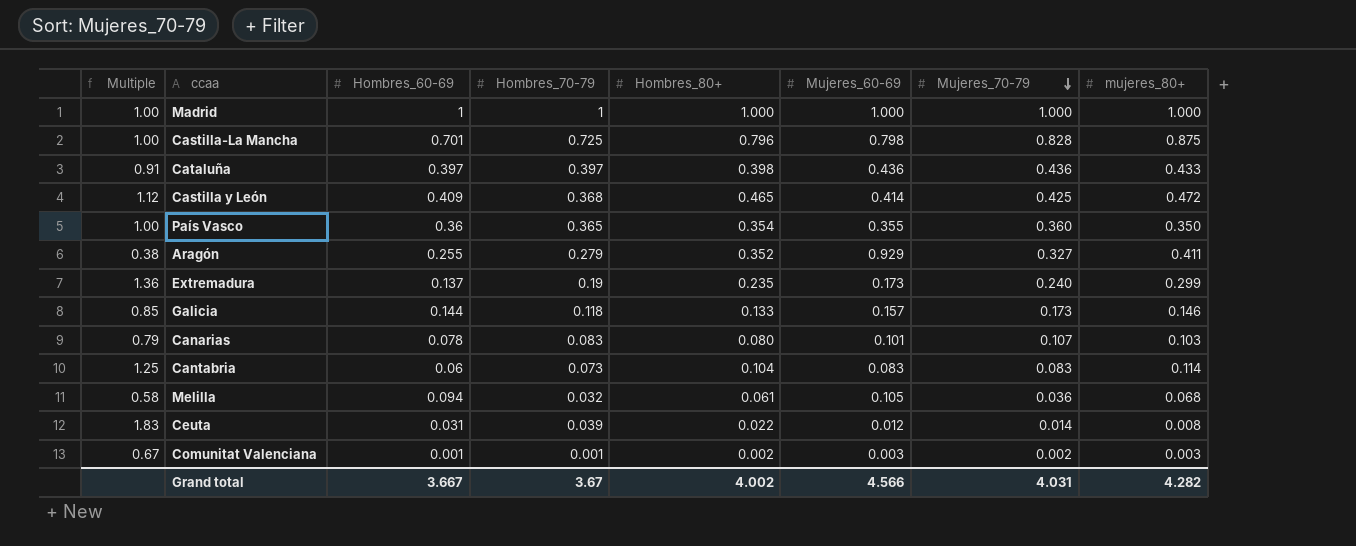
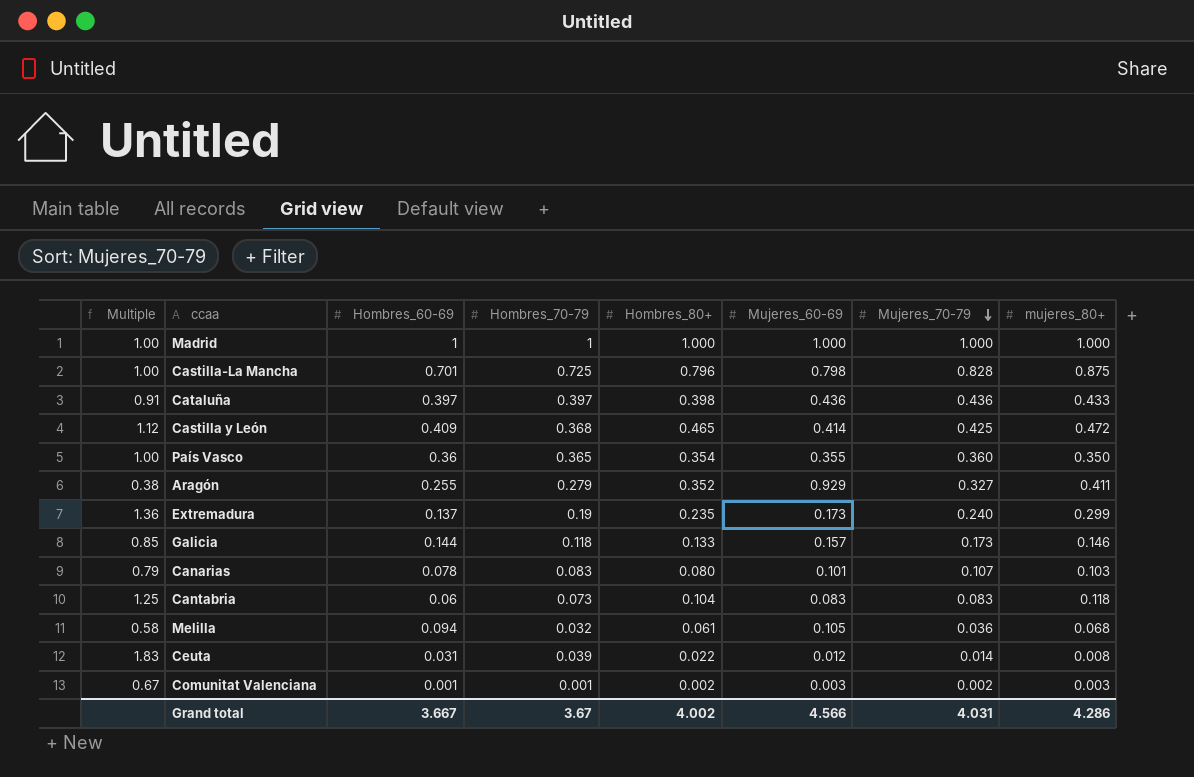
Cantabria | mujeres_80+: 0.114 -> 0.118
Grand total | mujeres_80+: 4.282 -> 4.286

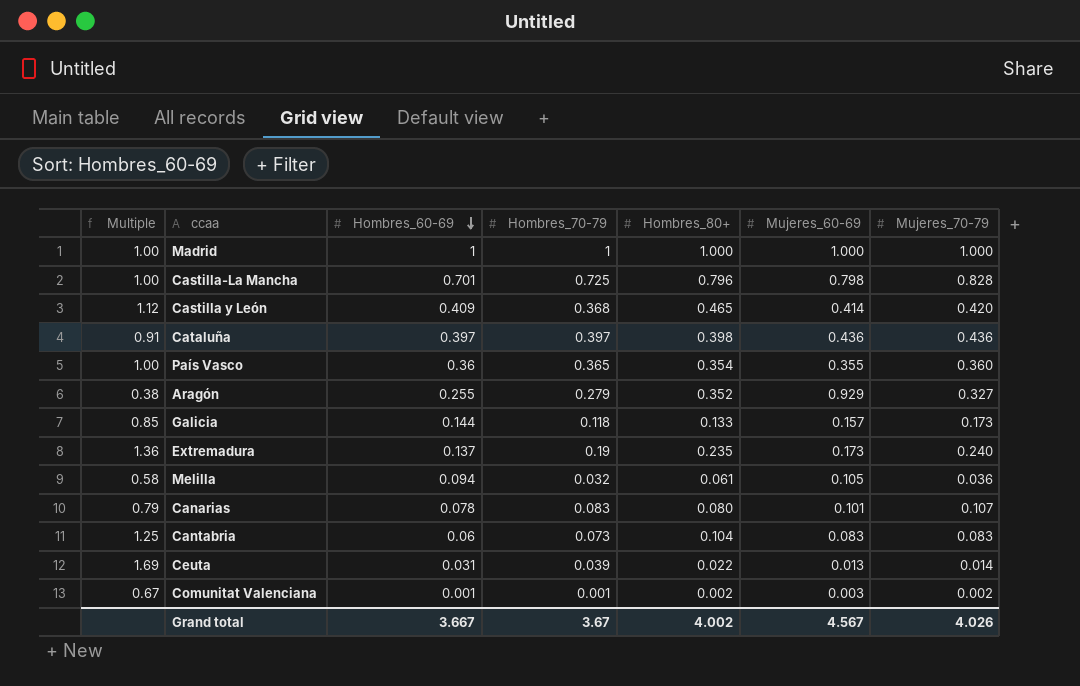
row order: Mujeres_70-79 descending -> Hombres_60-69 descending
column mujeres_80+ | position: 8 -> none
Castilla y León | Mujeres_70-79: 0.425 -> 0.420
Ceuta | Multiple: 1.83 -> 1.69
Ceuta | Mujeres_60-69: 0.012 -> 0.013
Grand total | Mujeres_60-69: 4.566 -> 4.567
Grand total | Mujeres_70-79: 4.031 -> 4.026

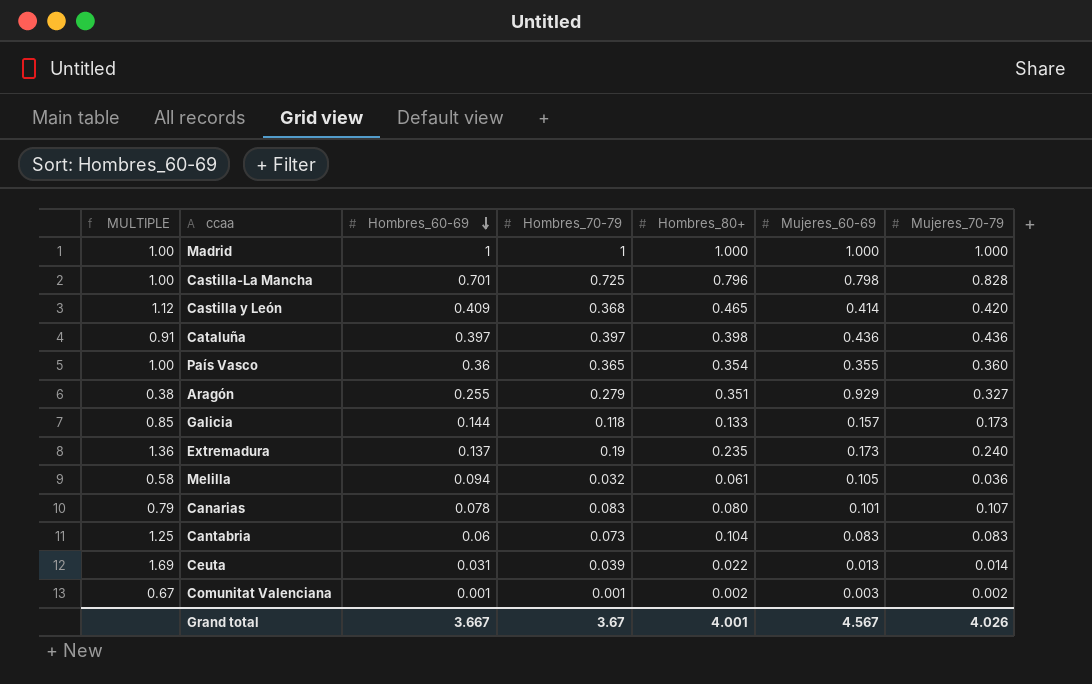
column name: Multiple -> MULTIPLE
Aragón | Hombres_80+: 0.352 -> 0.351
Grand total | Hombres_80+: 4.002 -> 4.001

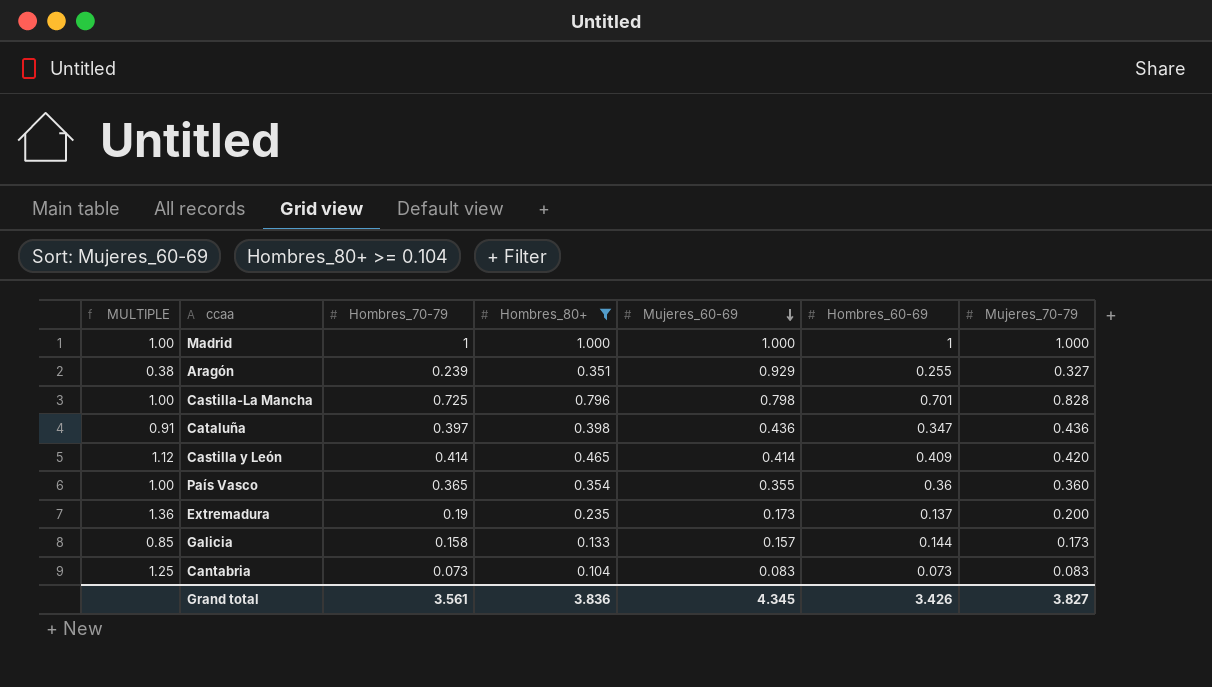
filter: none -> Hombres_80+ >= 0.104
row order: Hombres_60-69 descending -> Mujeres_60-69 descending
column Hombres_60-69 | position: 3 -> 6
Aragón | Hombres_70-79: 0.279 -> 0.239
Cataluña | Hombres_60-69: 0.397 -> 0.347
Castilla y León | Hombres_70-79: 0.368 -> 0.414
Extremadura | Mujeres_70-79: 0.240 -> 0.200
Galicia | Hombres_70-79: 0.118 -> 0.158
Cantabria | Hombres_60-69: 0.06 -> 0.073
Grand total | Hombres_70-79: 3.67 -> 3.561
Grand total | Hombres_80+: 4.001 -> 3.836
Grand total | Mujeres_60-69: 4.567 -> 4.345
Grand total | Hombres_60-69: 3.667 -> 3.426
Grand total | Mujeres_70-79: 4.026 -> 3.827

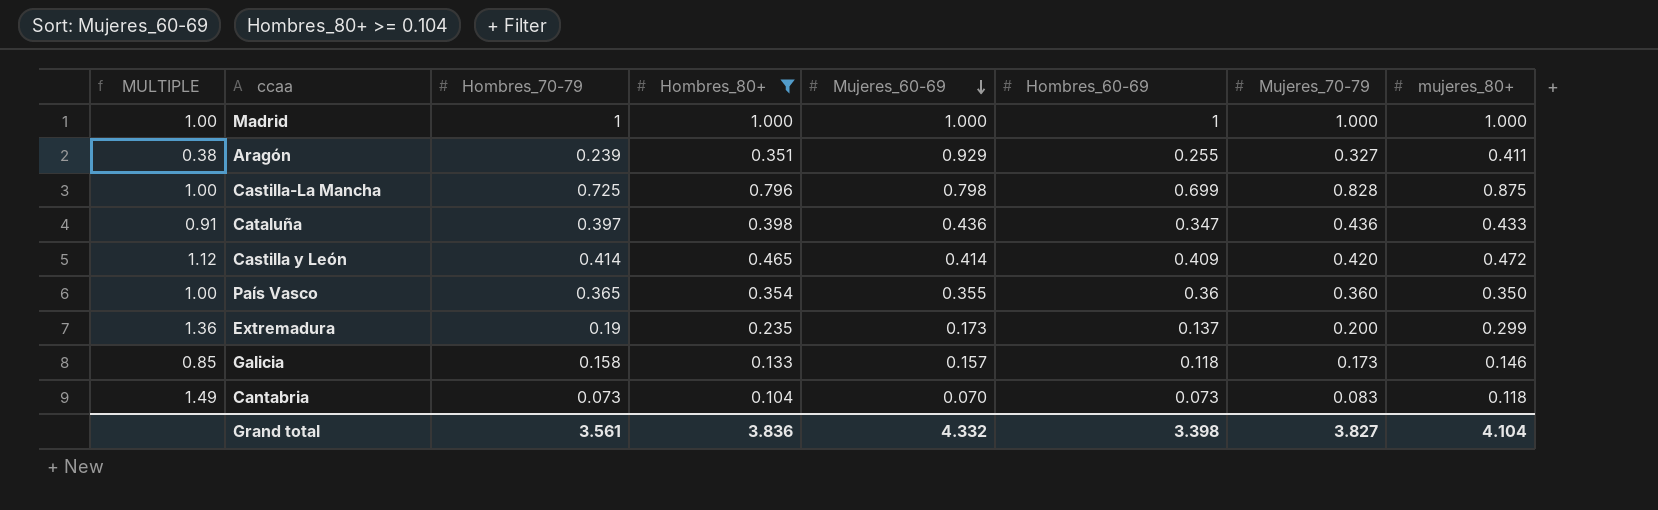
column mujeres_80+ | position: none -> 8
Castilla-La Mancha | Hombres_60-69: 0.701 -> 0.699
Galicia | Hombres_60-69: 0.144 -> 0.118
Cantabria | MULTIPLE: 1.25 -> 1.49
Cantabria | Mujeres_60-69: 0.083 -> 0.070
Grand total | Mujeres_60-69: 4.345 -> 4.332
Grand total | Hombres_60-69: 3.426 -> 3.398

